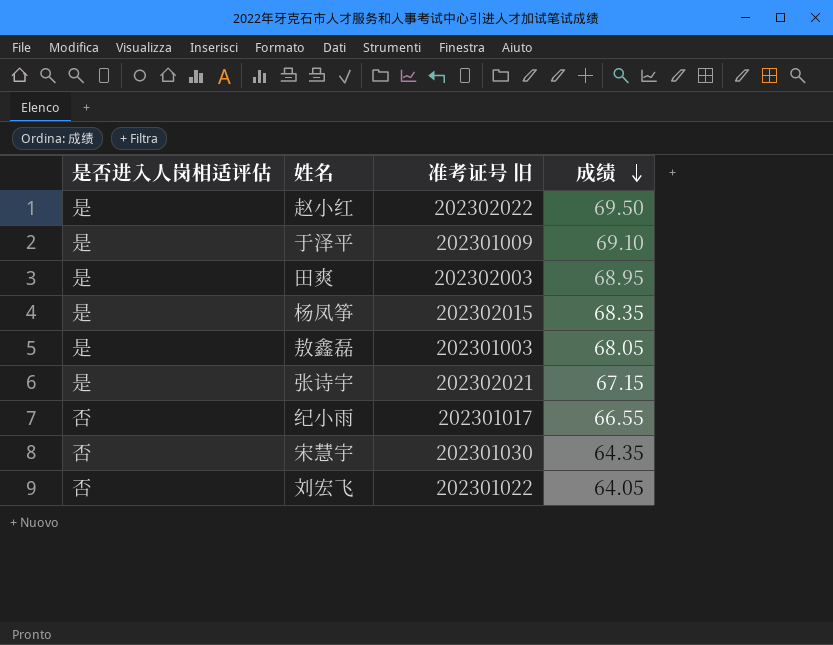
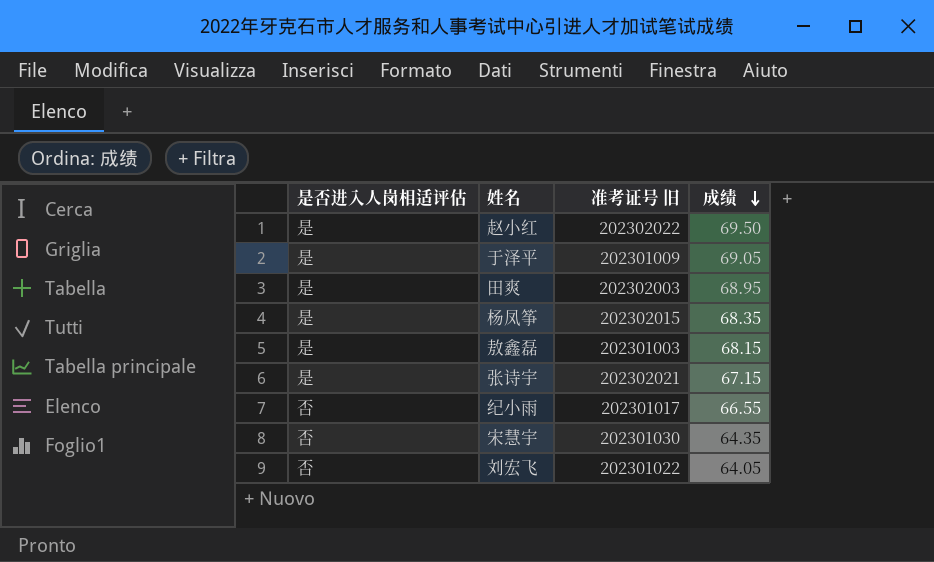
于泽平 | 成绩: 69.10 -> 69.05
敖鑫磊 | 成绩: 68.05 -> 68.15

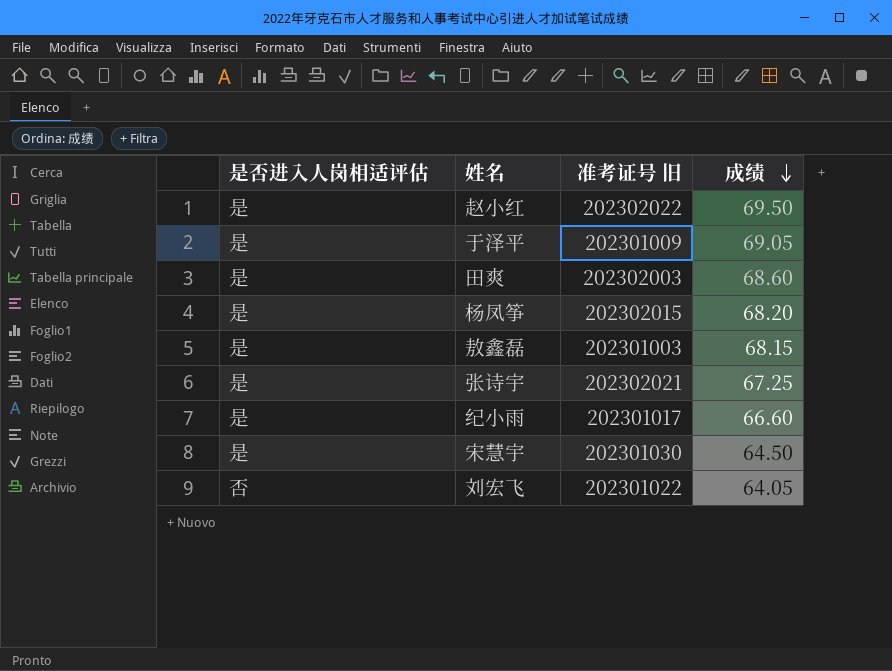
田爽 | 成绩: 68.95 -> 68.60
杨凤筝 | 成绩: 68.35 -> 68.20
张诗宇 | 成绩: 67.15 -> 67.25
纪小雨 | 是否进入人岗相适评估: 否 -> 是
纪小雨 | 成绩: 66.55 -> 66.60
宋慧宇 | 是否进入人岗相适评估: 否 -> 是
宋慧宇 | 成绩: 64.35 -> 64.50

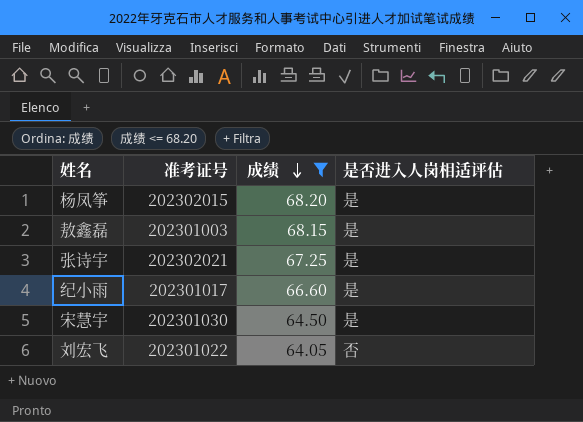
filter: none -> 成绩 <= 68.20
column name: 准考证号 旧 -> 准考证号
column 是否进入人岗相适评估 | position: 1 -> 4

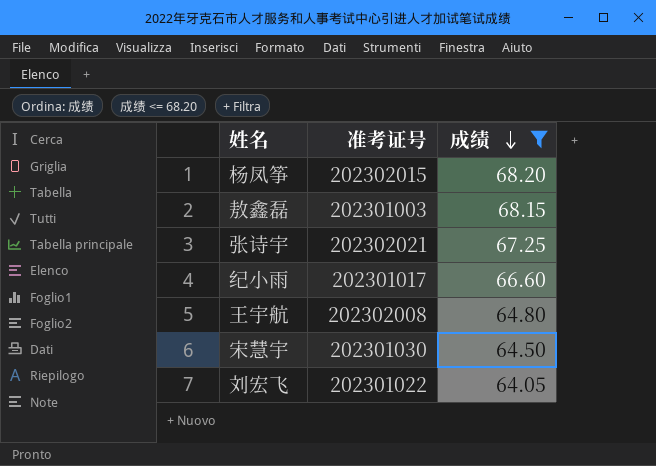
column 是否进入人岗相适评估 | position: 4 -> none
row 王宇航: none -> 202302008 | 64.80

